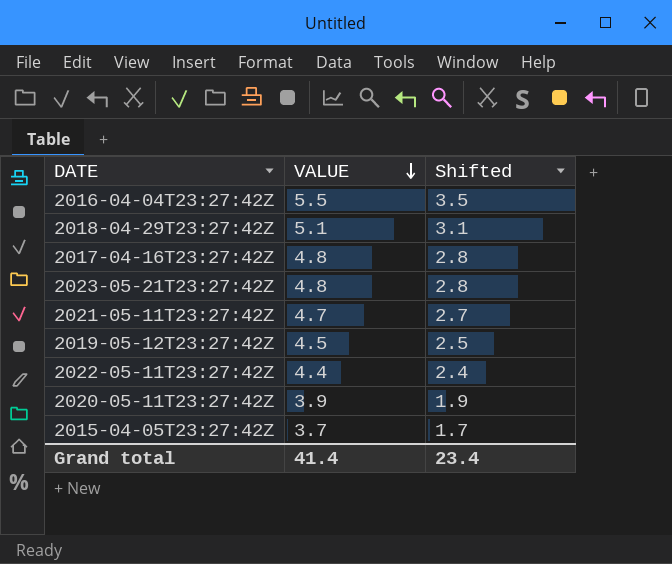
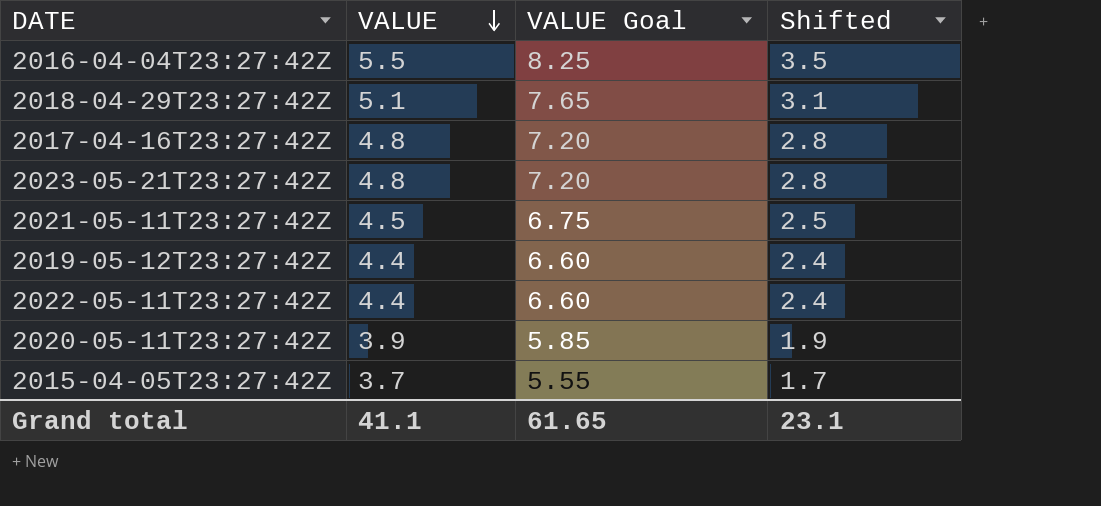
column VALUE Goal | formula: none -> [VALUE] * 1.5
2021-05-11T23:27:42Z | VALUE: 4.7 -> 4.5
2021-05-11T23:27:42Z | Shifted: 2.7 -> 2.5
2019-05-12T23:27:42Z | VALUE: 4.5 -> 4.4
2019-05-12T23:27:42Z | Shifted: 2.5 -> 2.4
Grand total | VALUE: 41.4 -> 41.1
Grand total | Shifted: 23.4 -> 23.1

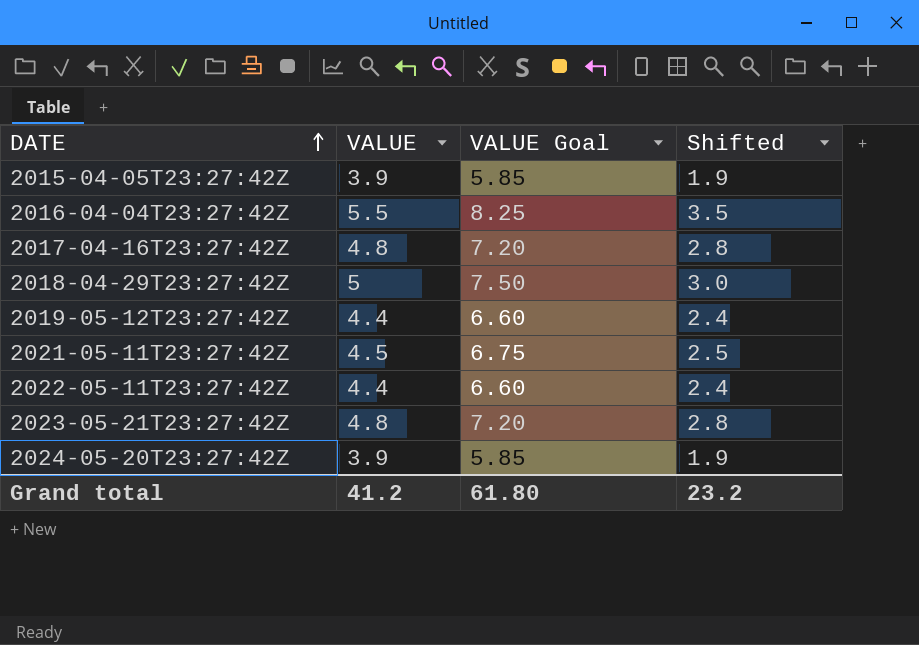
row order: VALUE descending -> DATE ascending
row 2020-05-11T23:27:42Z: 3.9 | 5.85 | 1.9 -> none
2015-04-05T23:27:42Z | VALUE: 3.7 -> 3.9
2015-04-05T23:27:42Z | VALUE Goal: 5.55 -> 5.85
2015-04-05T23:27:42Z | Shifted: 1.7 -> 1.9
2018-04-29T23:27:42Z | VALUE: 5.1 -> 5
2018-04-29T23:27:42Z | VALUE Goal: 7.65 -> 7.50
2018-04-29T23:27:42Z | Shifted: 3.1 -> 3.0
row 2024-05-20T23:27:42Z: none -> 3.9 | 5.85 | 1.9
Grand total | VALUE: 41.1 -> 41.2
Grand total | VALUE Goal: 61.65 -> 61.80
Grand total | Shifted: 23.1 -> 23.2

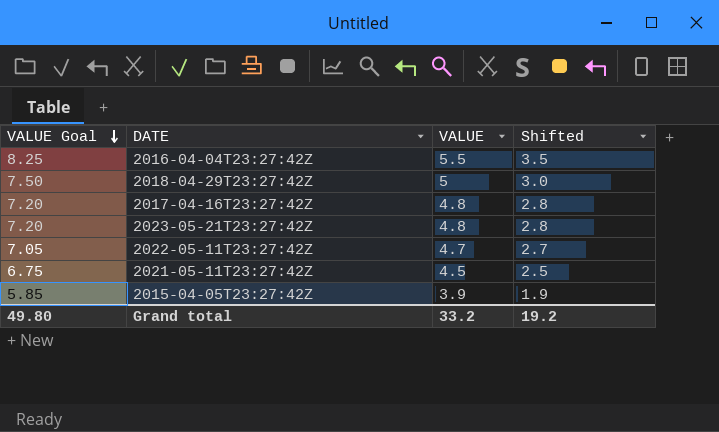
row order: DATE ascending -> VALUE Goal descending
column VALUE Goal | position: 3 -> 1
row 2019-05-12T23:27:42Z: 4.4 | 6.60 | 2.4 -> none
row 2024-05-20T23:27:42Z: 3.9 | 5.85 | 1.9 -> none
2022-05-11T23:27:42Z | VALUE Goal: 6.60 -> 7.05
2022-05-11T23:27:42Z | VALUE: 4.4 -> 4.7
2022-05-11T23:27:42Z | Shifted: 2.4 -> 2.7
Grand total | VALUE Goal: 61.80 -> 49.80
Grand total | VALUE: 41.2 -> 33.2
Grand total | Shifted: 23.2 -> 19.2

